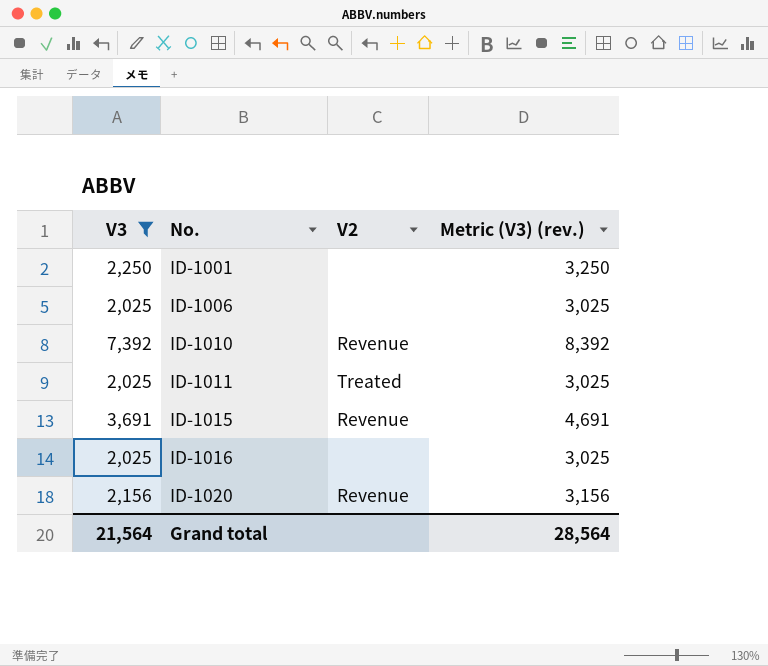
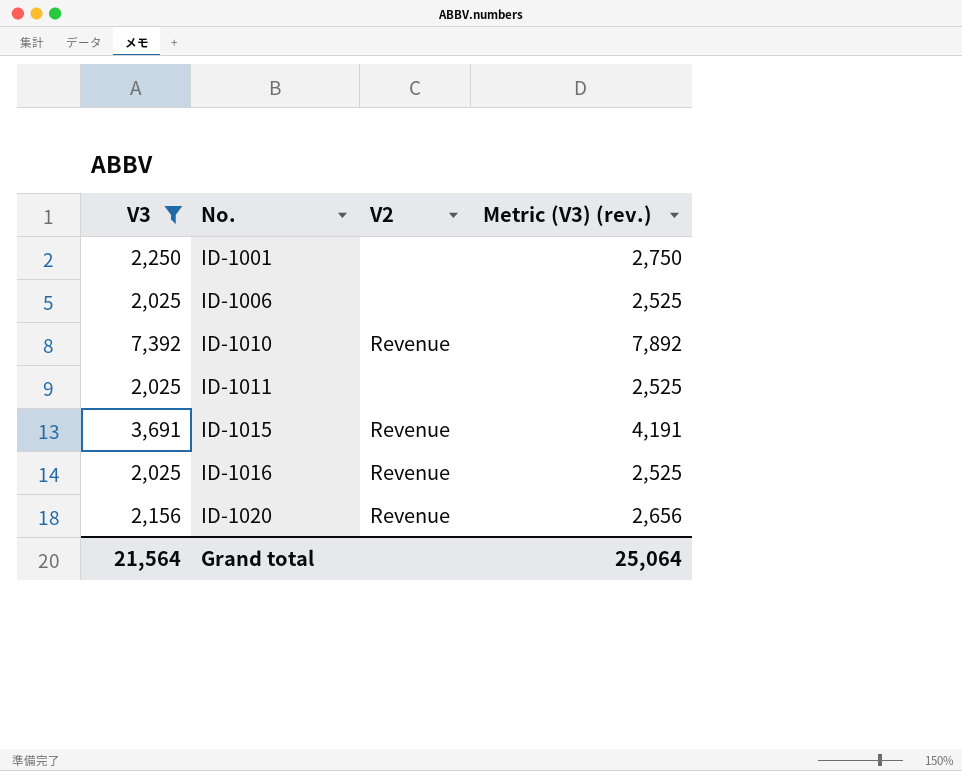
column Metric (V3) (rev.) | formula: [V3] + 1000 -> [V3] + 500
ID-1011 | V2: Treated -> none
ID-1016 | V2: none -> Revenue
Grand total | Metric (V3) (rev.): 28,564 -> 25,064

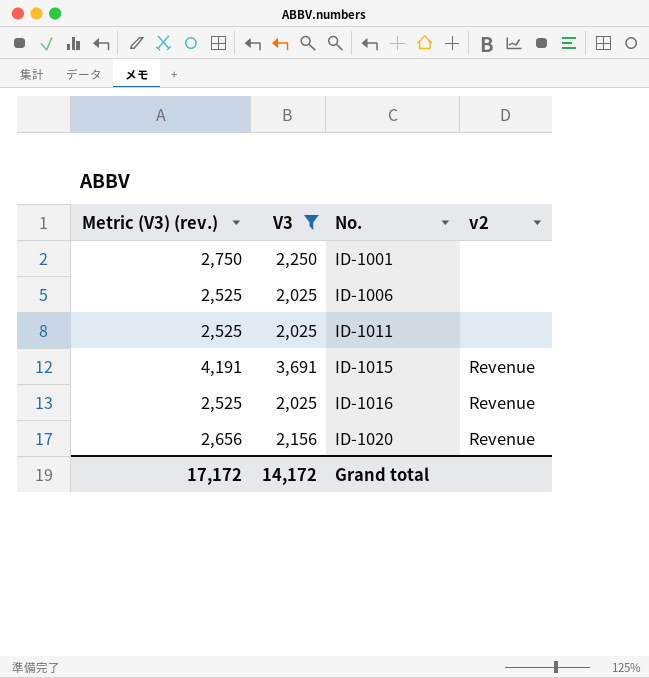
column Metric (V3) (rev.) | position: 4 -> 1
column name: V2 -> v2
row ID-1010: 7,392 | Revenue | 7,892 -> none
Grand total | Metric (V3) (rev.): 25,064 -> 17,172
Grand total | V3: 21,564 -> 14,172

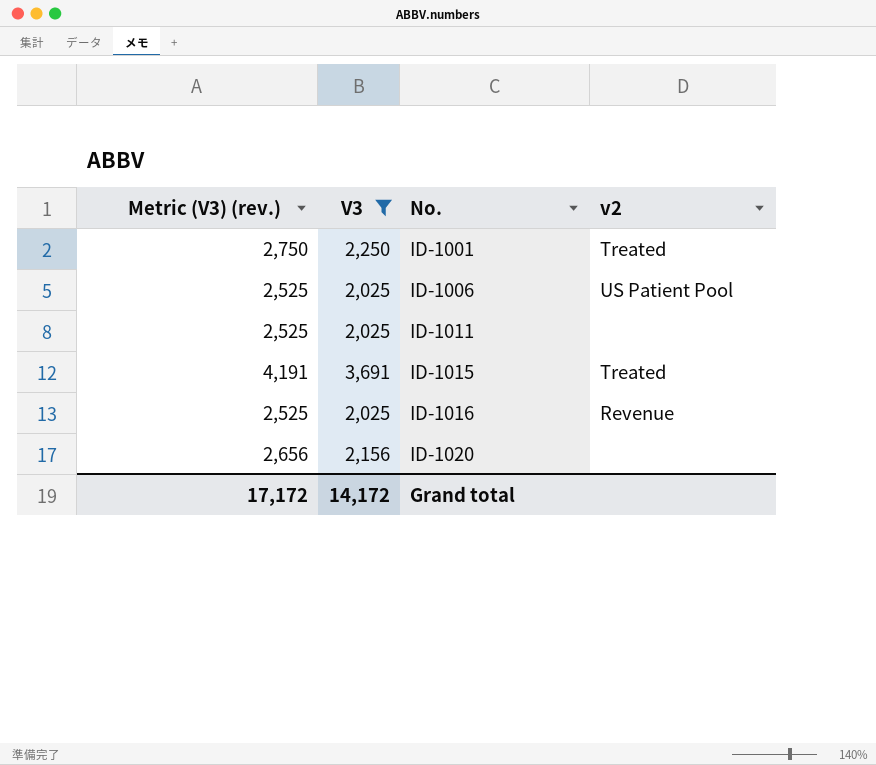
ID-1001 | v2: none -> Treated
ID-1006 | v2: none -> US Patient Pool
ID-1015 | v2: Revenue -> Treated
ID-1020 | v2: Revenue -> none

